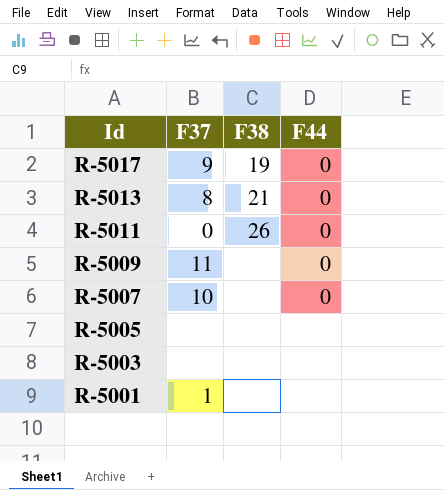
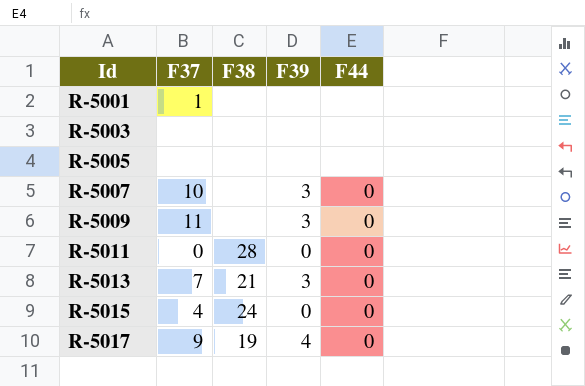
row order: Id descending -> Id ascending
column F39 | position: none -> 4
R-5011 | F38: 26 -> 28
R-5013 | F37: 8 -> 7
row R-5015: none -> 4 | 24 | 0 | 0

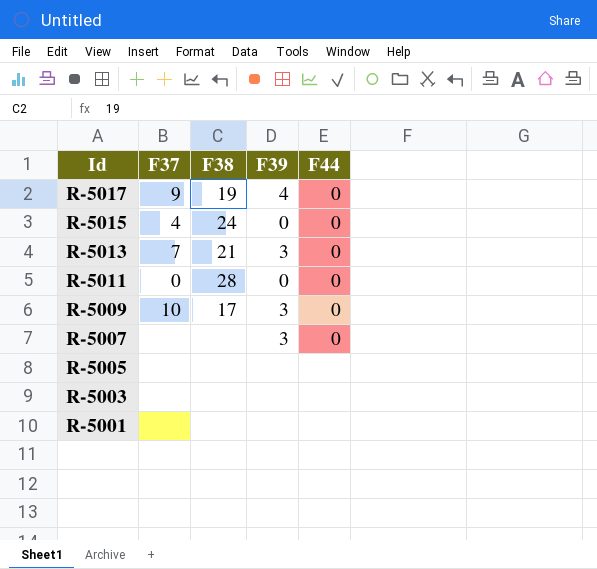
row order: Id ascending -> Id descending
R-5009 | F37: 11 -> 10
R-5009 | F38: none -> 17
R-5007 | F37: 10 -> none
R-5001 | F37: 1 -> none

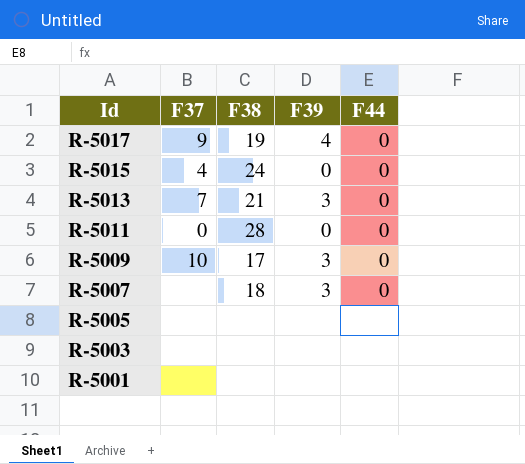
R-5007 | F38: none -> 18

